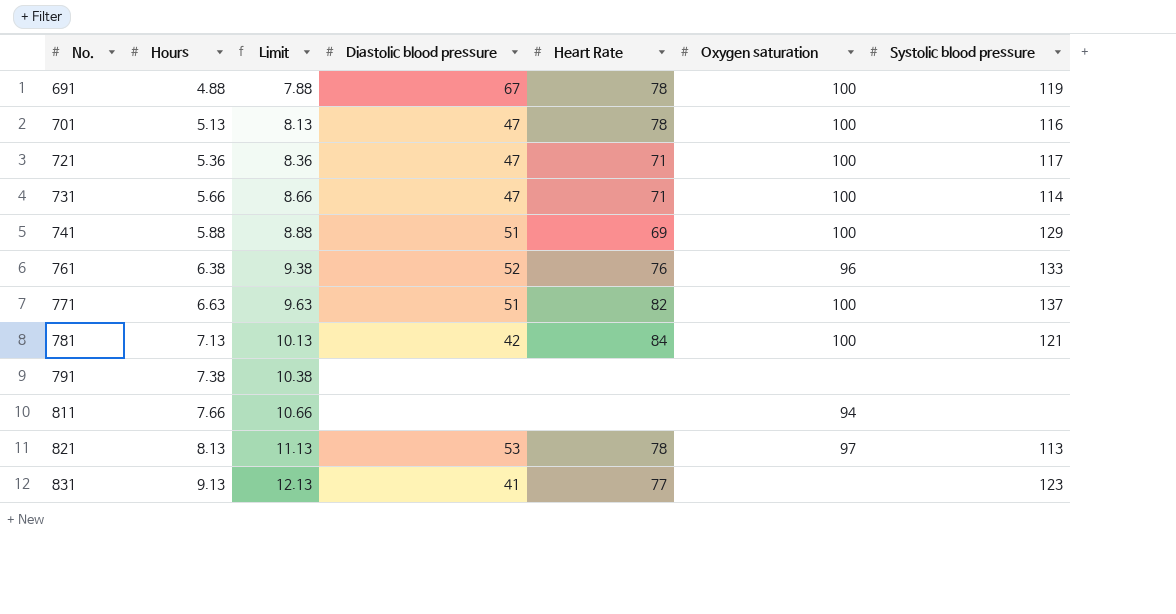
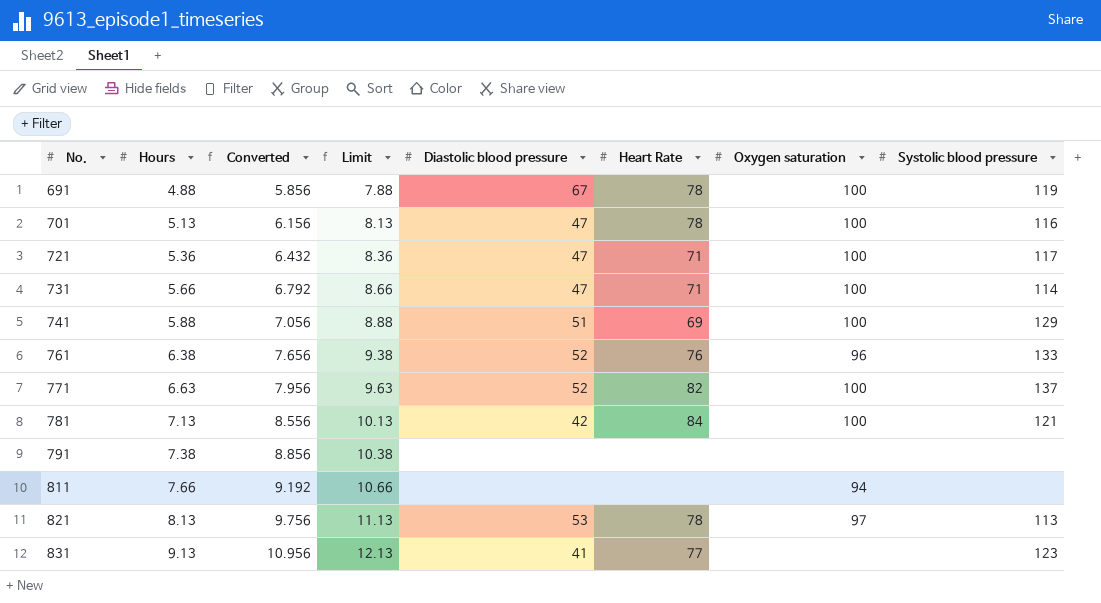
column Converted | formula: none -> [Hours] * 1.2
771 | Diastolic blood pressure: 51 -> 52

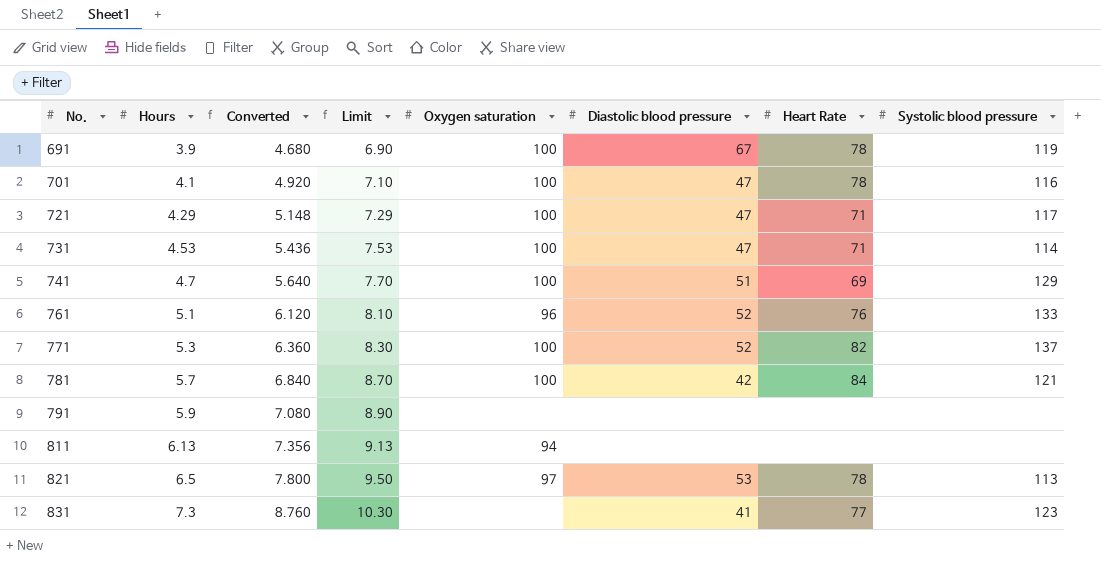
column Oxygen saturation | position: 7 -> 5
691 | Hours: 4.88 -> 3.9
691 | Converted: 5.856 -> 4.680
691 | Limit: 7.88 -> 6.90
701 | Hours: 5.13 -> 4.1
701 | Converted: 6.156 -> 4.920
701 | Limit: 8.13 -> 7.10
721 | Hours: 5.36 -> 4.29
721 | Converted: 6.432 -> 5.148
721 | Limit: 8.36 -> 7.29
731 | Hours: 5.66 -> 4.53
731 | Converted: 6.792 -> 5.436
731 | Limit: 8.66 -> 7.53
741 | Hours: 5.88 -> 4.7
741 | Converted: 7.056 -> 5.640
741 | Limit: 8.88 -> 7.70
761 | Hours: 6.38 -> 5.1
761 | Converted: 7.656 -> 6.120
761 | Limit: 9.38 -> 8.10
771 | Hours: 6.63 -> 5.3
771 | Converted: 7.956 -> 6.360
771 | Limit: 9.63 -> 8.30
781 | Hours: 7.13 -> 5.7
781 | Converted: 8.556 -> 6.840
781 | Limit: 10.13 -> 8.70
791 | Hours: 7.38 -> 5.9
791 | Converted: 8.856 -> 7.080
791 | Limit: 10.38 -> 8.90
811 | Hours: 7.66 -> 6.13
811 | Converted: 9.192 -> 7.356
811 | Limit: 10.66 -> 9.13
821 | Hours: 8.13 -> 6.5
821 | Converted: 9.756 -> 7.800
821 | Limit: 11.13 -> 9.50
831 | Hours: 9.13 -> 7.3
831 | Converted: 10.956 -> 8.760
831 | Limit: 12.13 -> 10.30

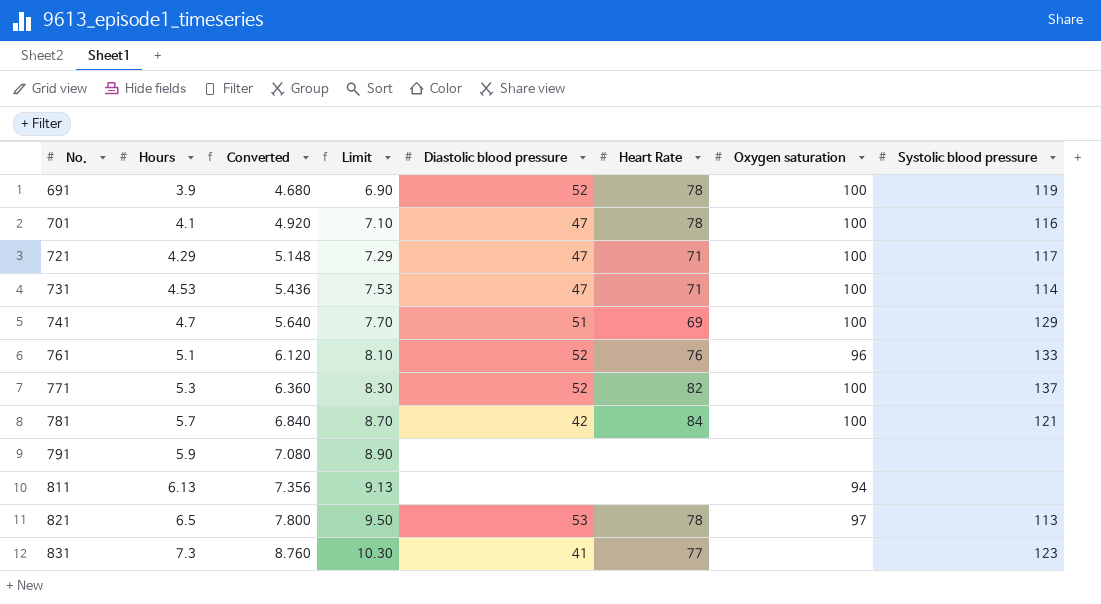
column Oxygen saturation | position: 5 -> 7
691 | Diastolic blood pressure: 67 -> 52

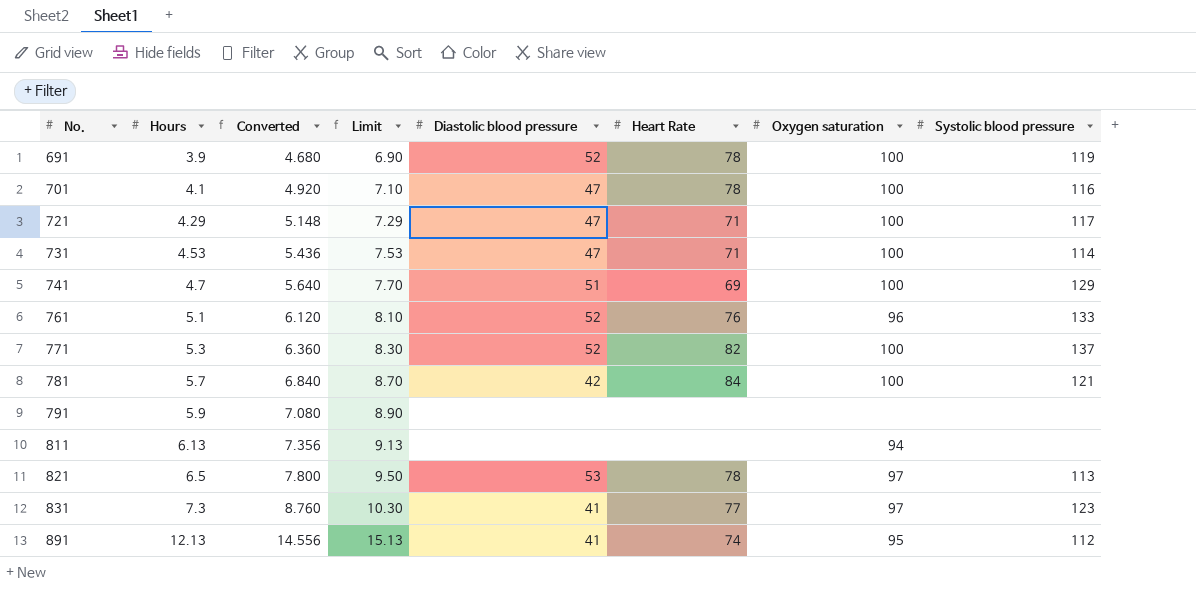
831 | Oxygen saturation: none -> 97
row 891: none -> 12.13 | 14.556 | 15.13 | 41 | 74 | 95 | 112

